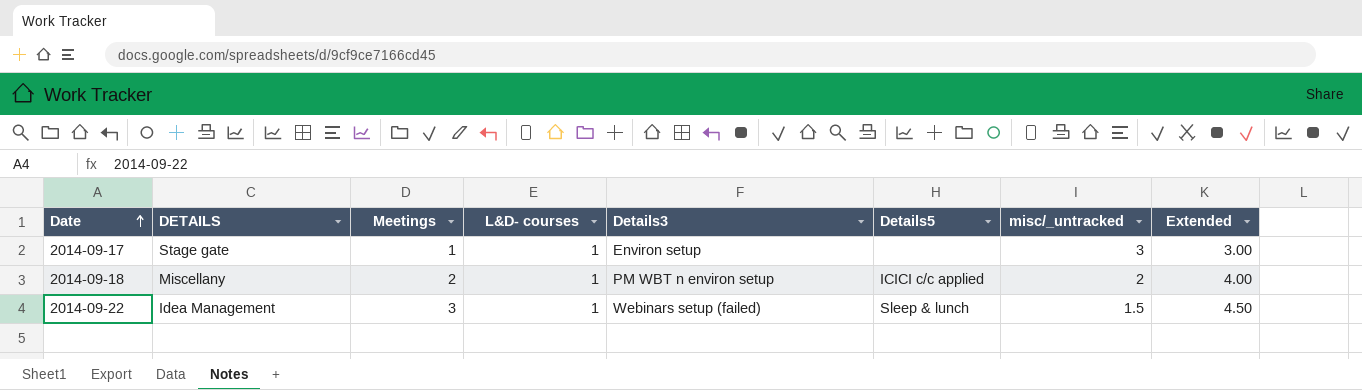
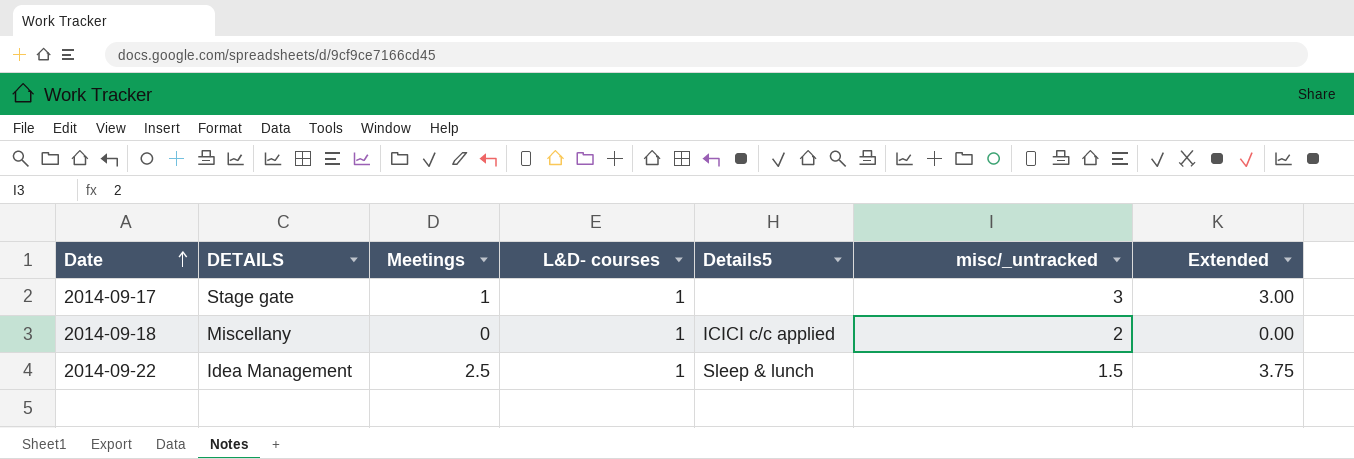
column Details3 | position: 5 -> none
2014-09-18 | Meetings: 2 -> 0
2014-09-18 | Extended: 4.00 -> 0.00
2014-09-22 | Meetings: 3 -> 2.5
2014-09-22 | Extended: 4.50 -> 3.75

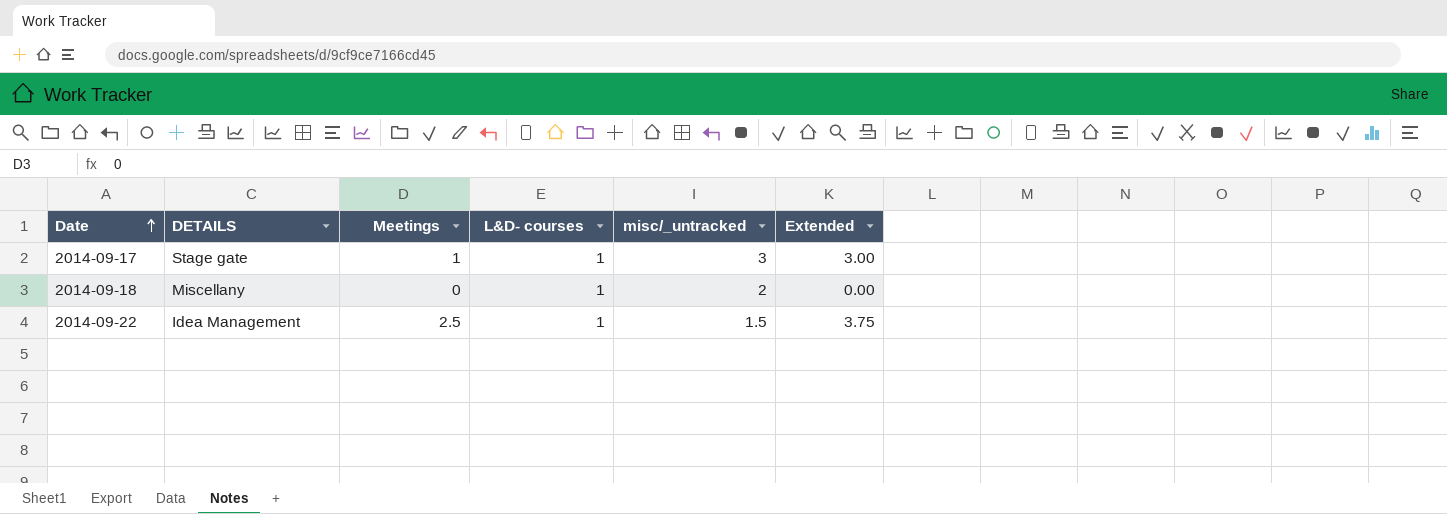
column Details5 | position: 5 -> none

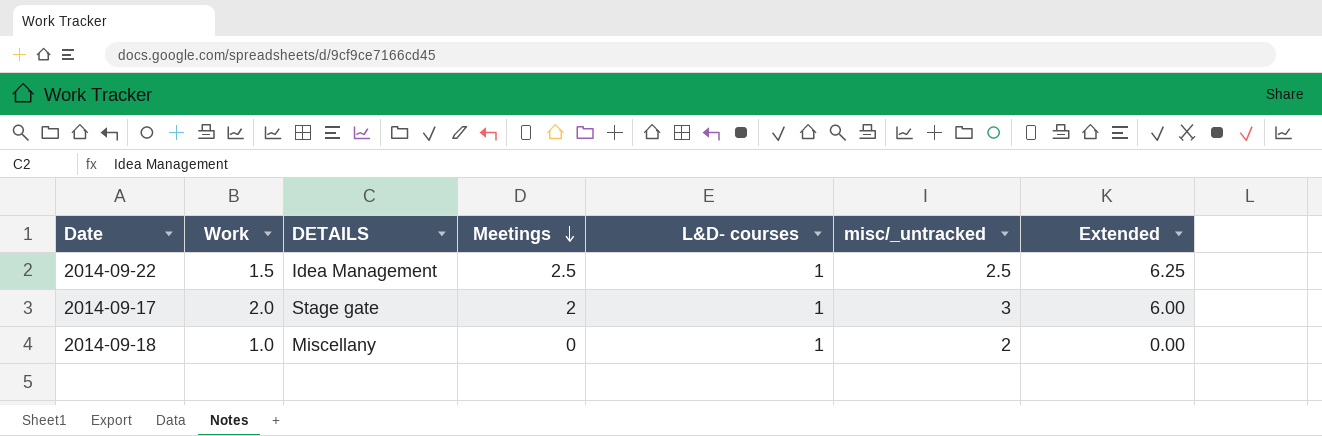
row order: Date ascending -> Meetings descending
column Work | position: none -> 2
2014-09-22 | misc/_untracked: 1.5 -> 2.5
2014-09-22 | Extended: 3.75 -> 6.25
2014-09-17 | Meetings: 1 -> 2
2014-09-17 | Extended: 3.00 -> 6.00

